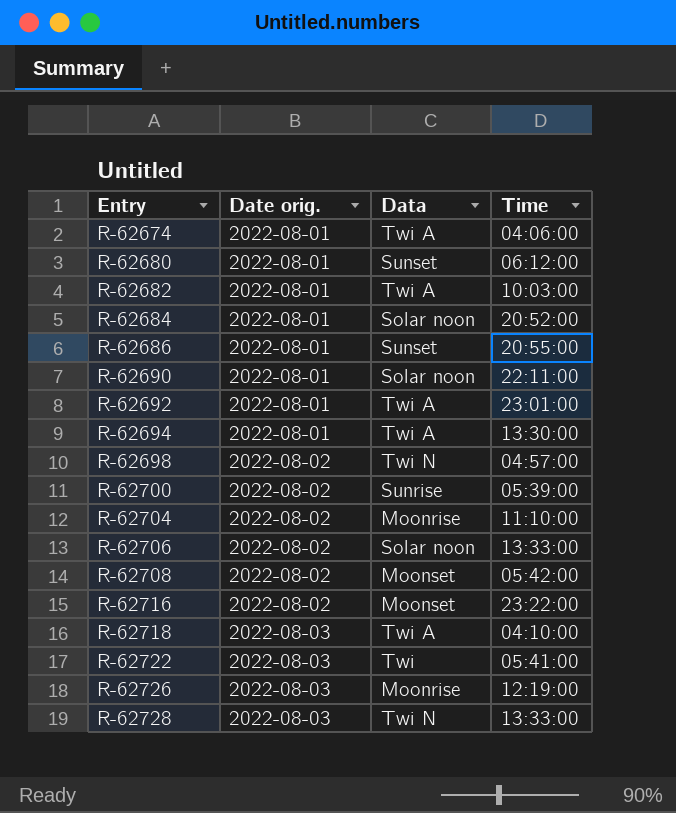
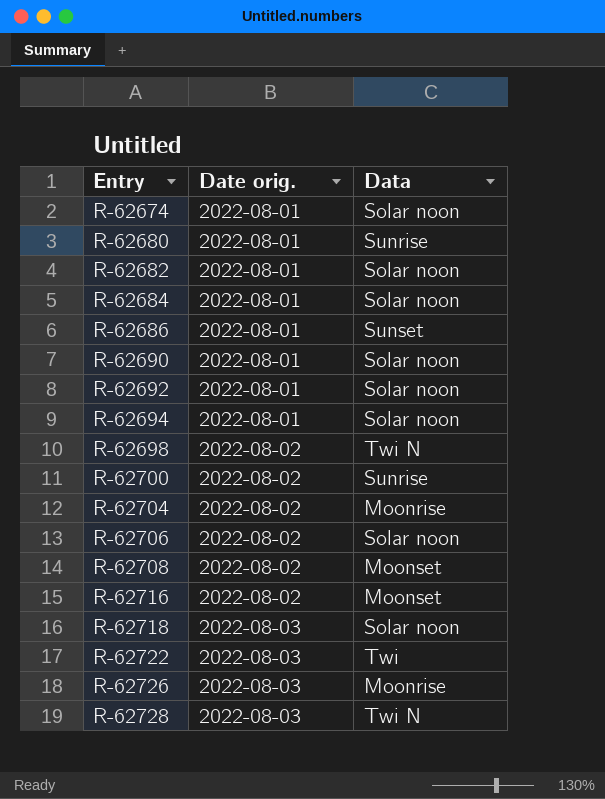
column Time | position: 4 -> none
R-62674 | Data: Twi A -> Solar noon
R-62680 | Data: Sunset -> Sunrise
R-62682 | Data: Twi A -> Solar noon
R-62692 | Data: Twi A -> Solar noon
R-62694 | Data: Twi A -> Solar noon
R-62718 | Data: Twi A -> Solar noon

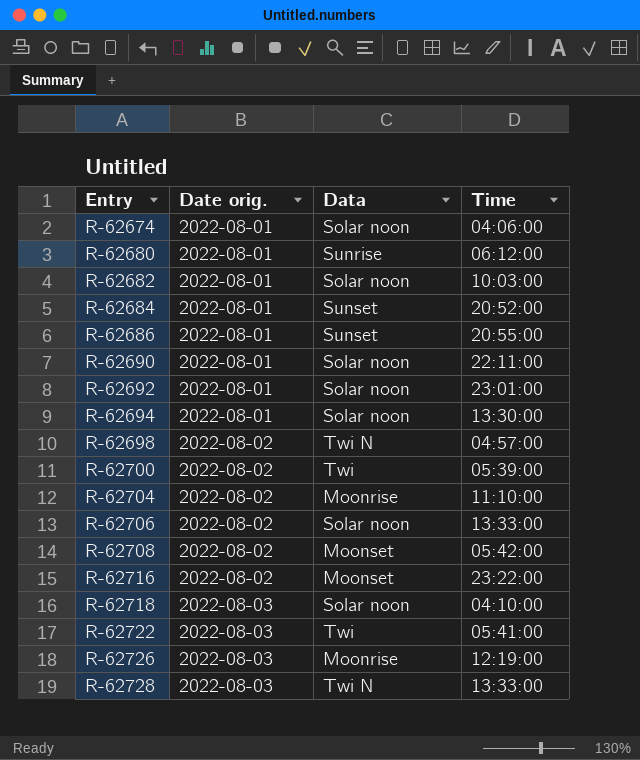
column Time | position: none -> 4
R-62684 | Data: Solar noon -> Sunset
R-62700 | Data: Sunrise -> Twi

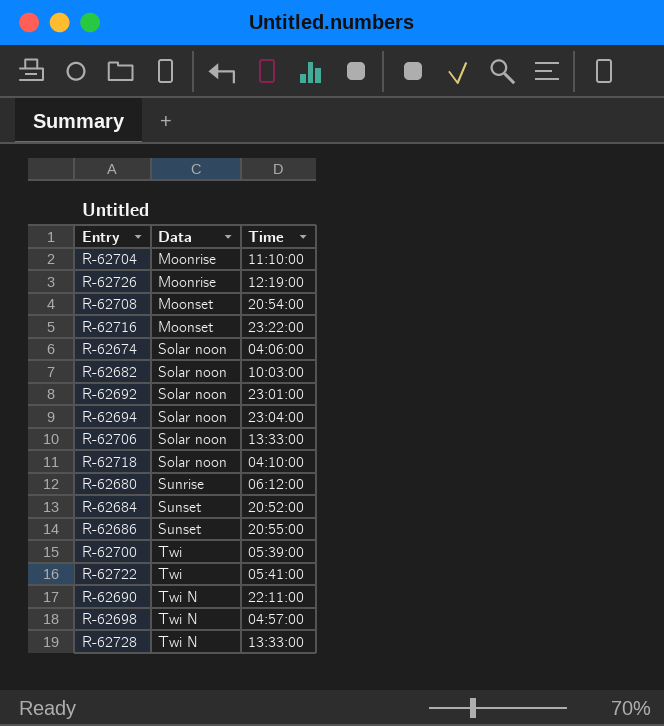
row order: Entry ascending -> Data ascending
column Date orig. | position: 2 -> none
R-62708 | Time: 05:42:00 -> 20:54:00
R-62694 | Time: 13:30:00 -> 23:04:00
R-62690 | Data: Solar noon -> Twi N

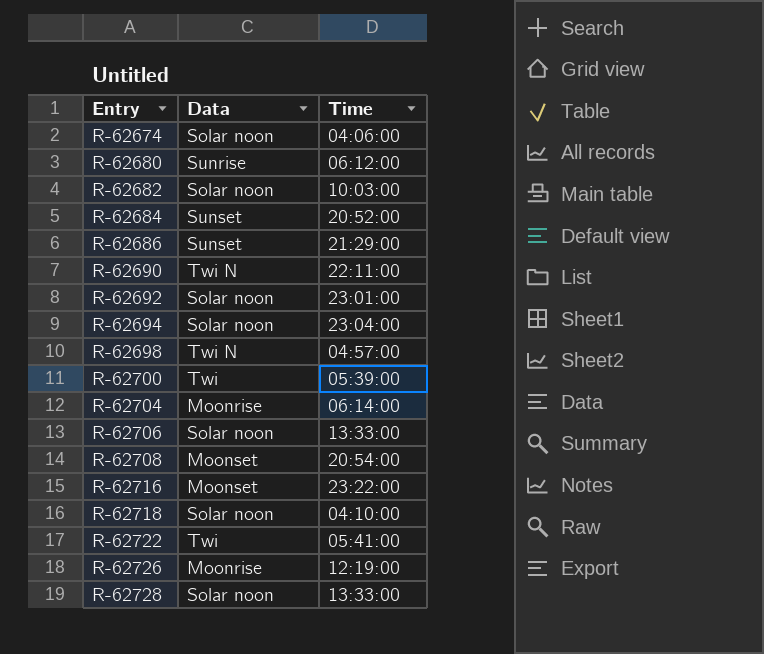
row order: Data ascending -> Entry ascending
R-62686 | Time: 20:55:00 -> 21:29:00
R-62704 | Time: 11:10:00 -> 06:14:00
R-62728 | Data: Twi N -> Solar noon

